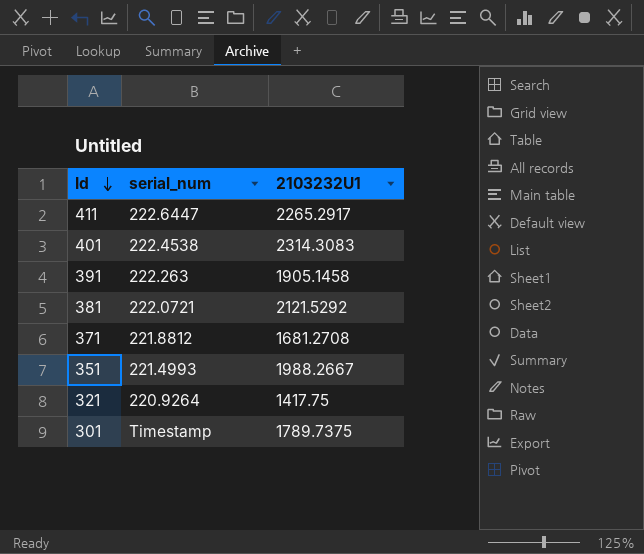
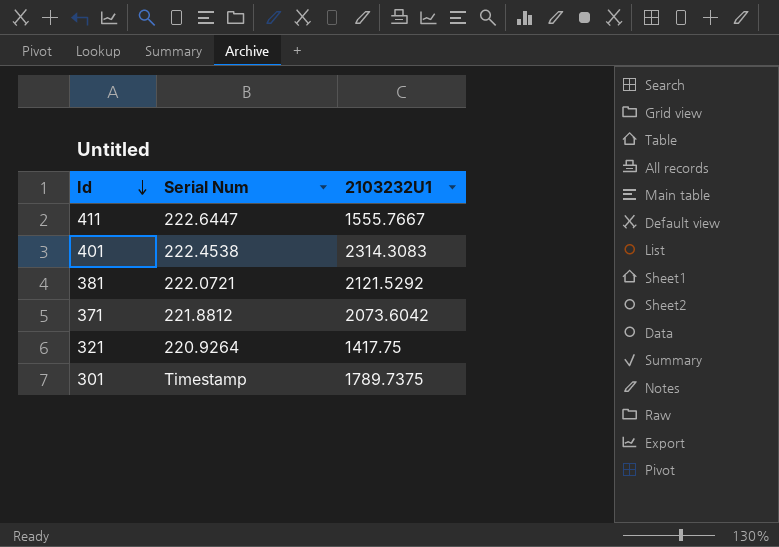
column name: serial_num -> Serial Num
row 391: 222.263 | 1905.1458 -> none
row 351: 221.4993 | 1988.2667 -> none
411 | 2103232U1: 2265.2917 -> 1555.7667
371 | 2103232U1: 1681.2708 -> 2073.6042

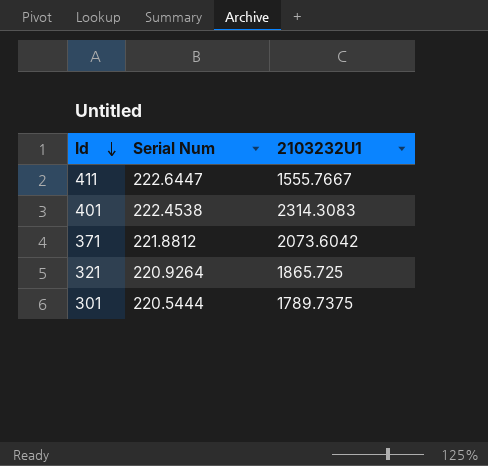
row 381: 222.0721 | 2121.5292 -> none
321 | 2103232U1: 1417.75 -> 1865.725
301 | Serial Num: Timestamp -> 220.5444

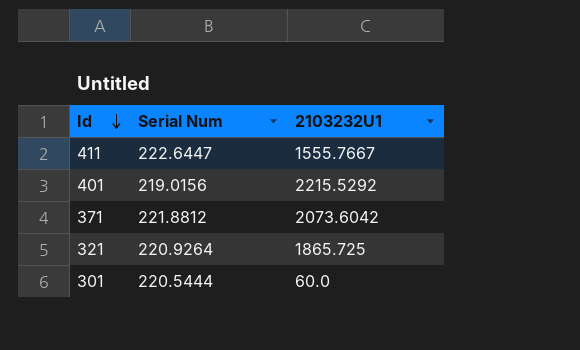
401 | Serial Num: 222.4538 -> 219.0156
401 | 2103232U1: 2314.3083 -> 2215.5292
301 | 2103232U1: 1789.7375 -> 60.0

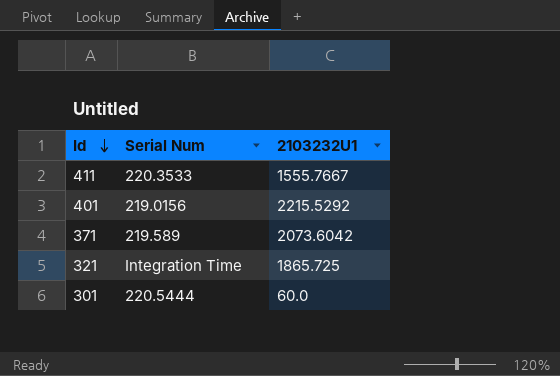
411 | Serial Num: 222.6447 -> 220.3533
371 | Serial Num: 221.8812 -> 219.589
321 | Serial Num: 220.9264 -> Integration Time

